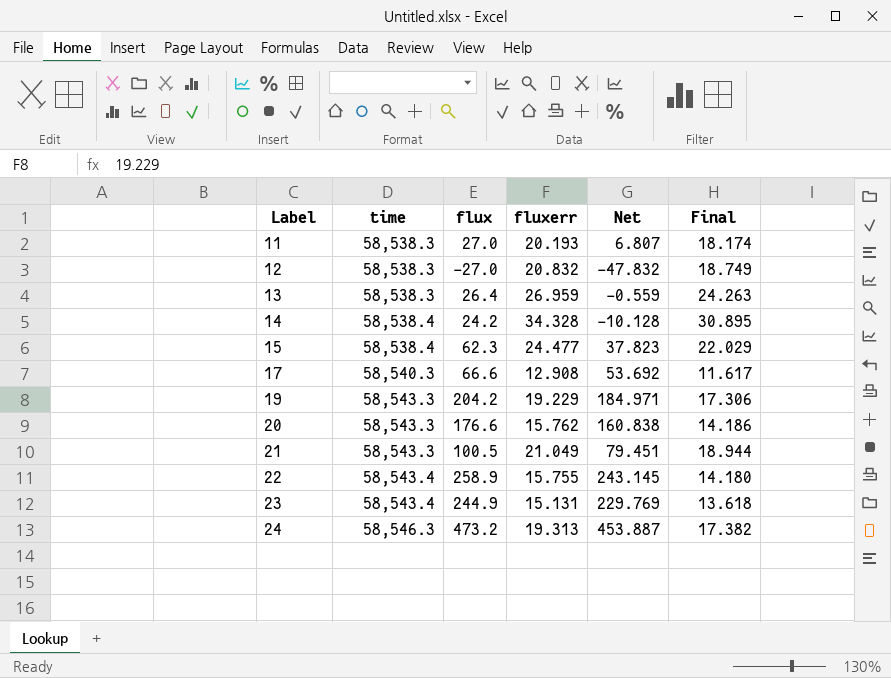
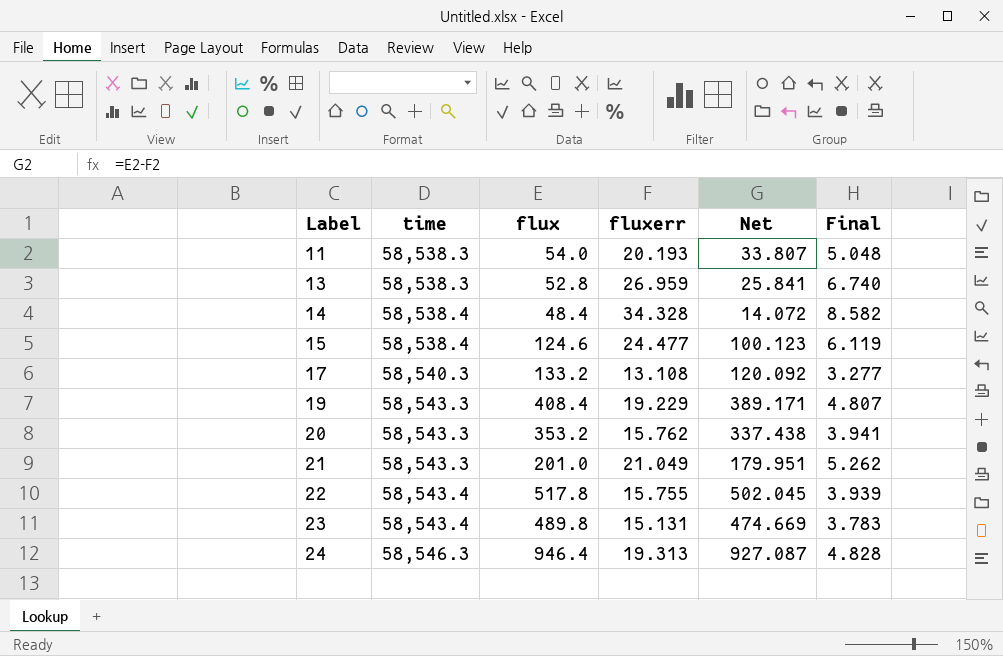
column Final | formula: [fluxerr] * 0.9 -> [fluxerr] * 0.25
row 12: 58,538.3 | -27.0 | 20.832 | -47.832 | 18.749 -> none
11 | flux: 27.0 -> 54.0
11 | Net: 6.807 -> 33.807
13 | flux: 26.4 -> 52.8
13 | Net: -0.559 -> 25.841
14 | flux: 24.2 -> 48.4
14 | Net: -10.128 -> 14.072
15 | flux: 62.3 -> 124.6
15 | Net: 37.823 -> 100.123
17 | flux: 66.6 -> 133.2
17 | fluxerr: 12.908 -> 13.108
17 | Net: 53.692 -> 120.092
19 | flux: 204.2 -> 408.4
19 | Net: 184.971 -> 389.171
20 | flux: 176.6 -> 353.2
20 | Net: 160.838 -> 337.438
21 | flux: 100.5 -> 201.0
21 | Net: 79.451 -> 179.951
22 | flux: 258.9 -> 517.8
22 | Net: 243.145 -> 502.045
23 | flux: 244.9 -> 489.8
23 | Net: 229.769 -> 474.669
24 | flux: 473.2 -> 946.4
24 | Net: 453.887 -> 927.087

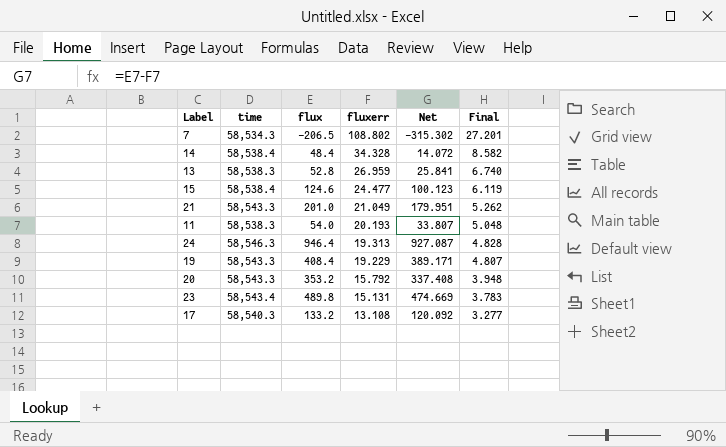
row order: Label ascending -> fluxerr descending
row 22: 58,543.4 | 517.8 | 15.755 | 502.045 | 3.939 -> none
row 7: none -> 58,534.3 | -206.5 | 108.802 | -315.302 | 27.201
20 | fluxerr: 15.762 -> 15.792
20 | Net: 337.438 -> 337.408
20 | Final: 3.941 -> 3.948

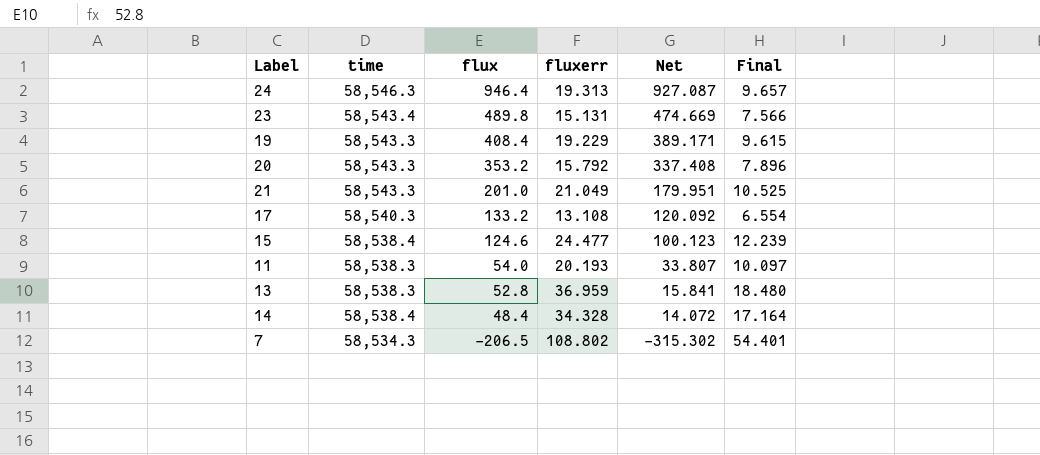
row order: fluxerr descending -> flux descending
column Final | formula: [fluxerr] * 0.25 -> [fluxerr] * 0.5
13 | fluxerr: 26.959 -> 36.959
13 | Net: 25.841 -> 15.841

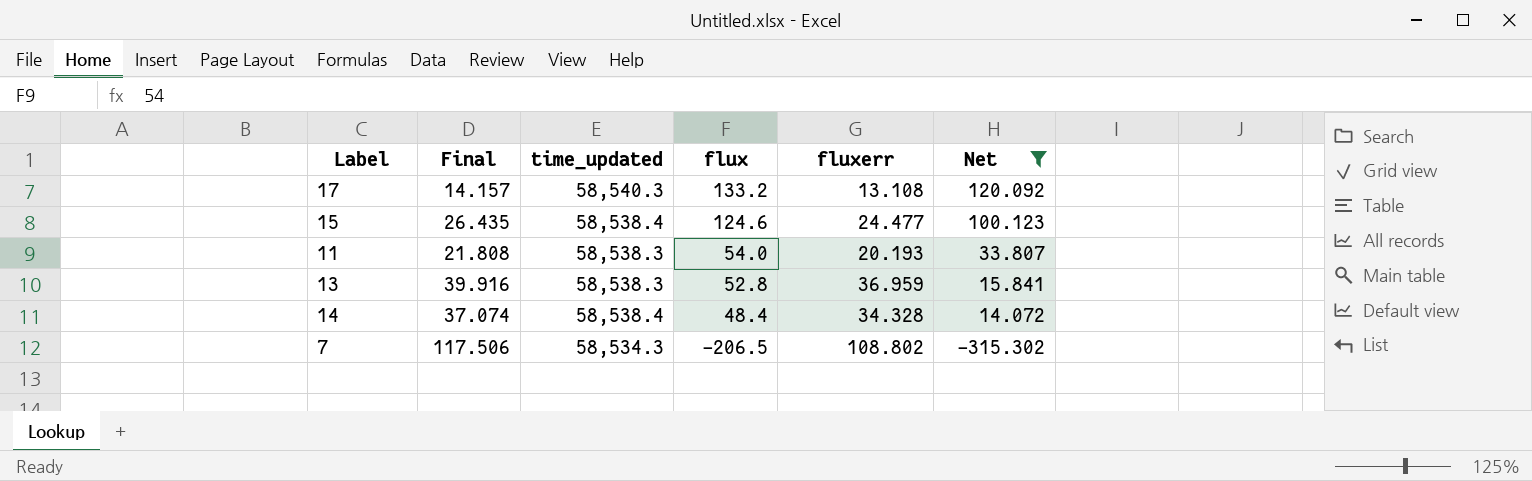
filter: none -> Net <= 120.092
column Final | formula: [fluxerr] * 0.5 -> [fluxerr] * 1.08
column Final | position: 6 -> 2
column name: time -> time_updated

